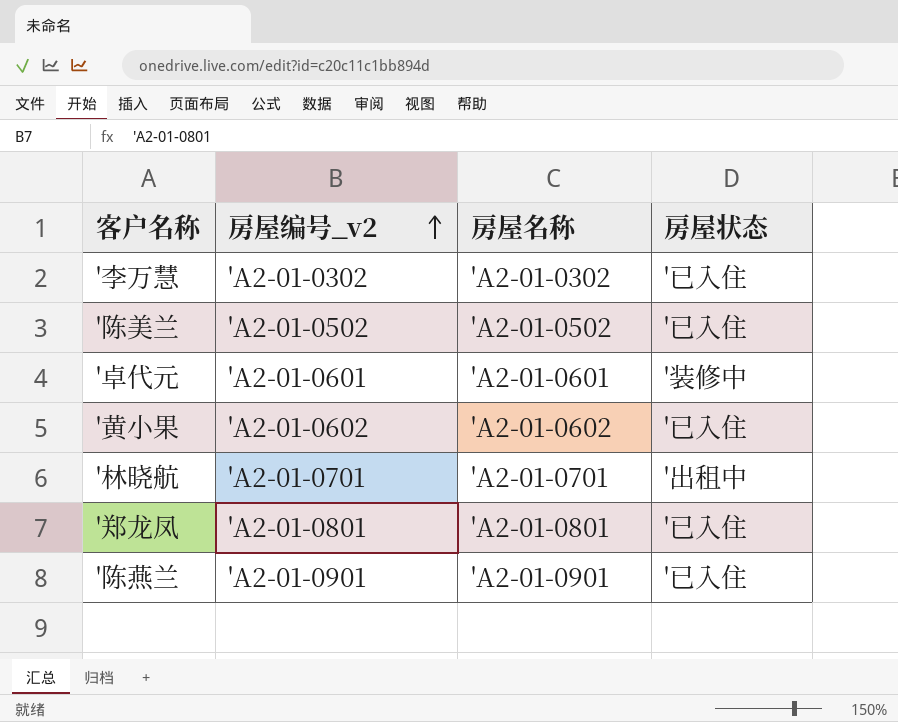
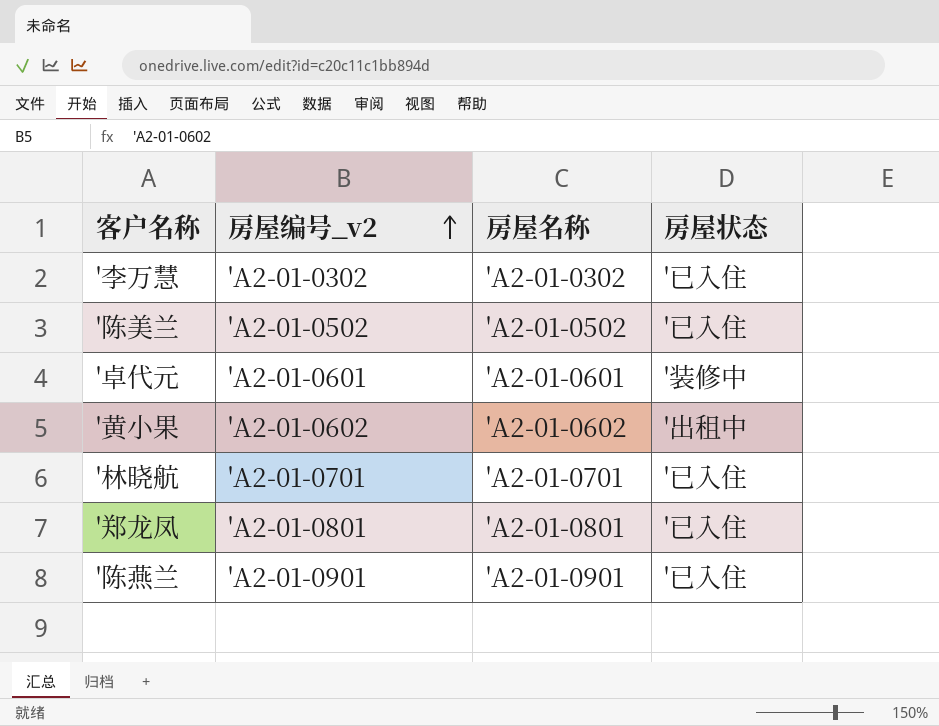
'黄小果 | 房屋状态: '已入住 -> '出租中
'林晓航 | 房屋状态: '出租中 -> '已入住

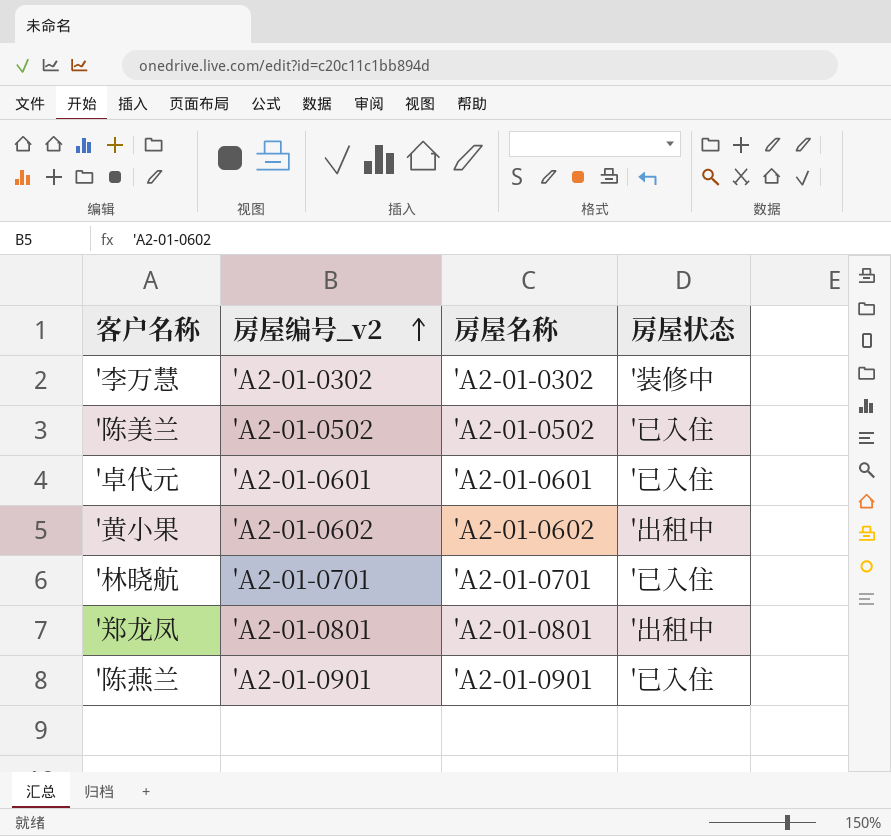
'李万慧 | 房屋状态: '已入住 -> '装修中
'卓代元 | 房屋状态: '装修中 -> '已入住
'郑龙凤 | 房屋状态: '已入住 -> '出租中

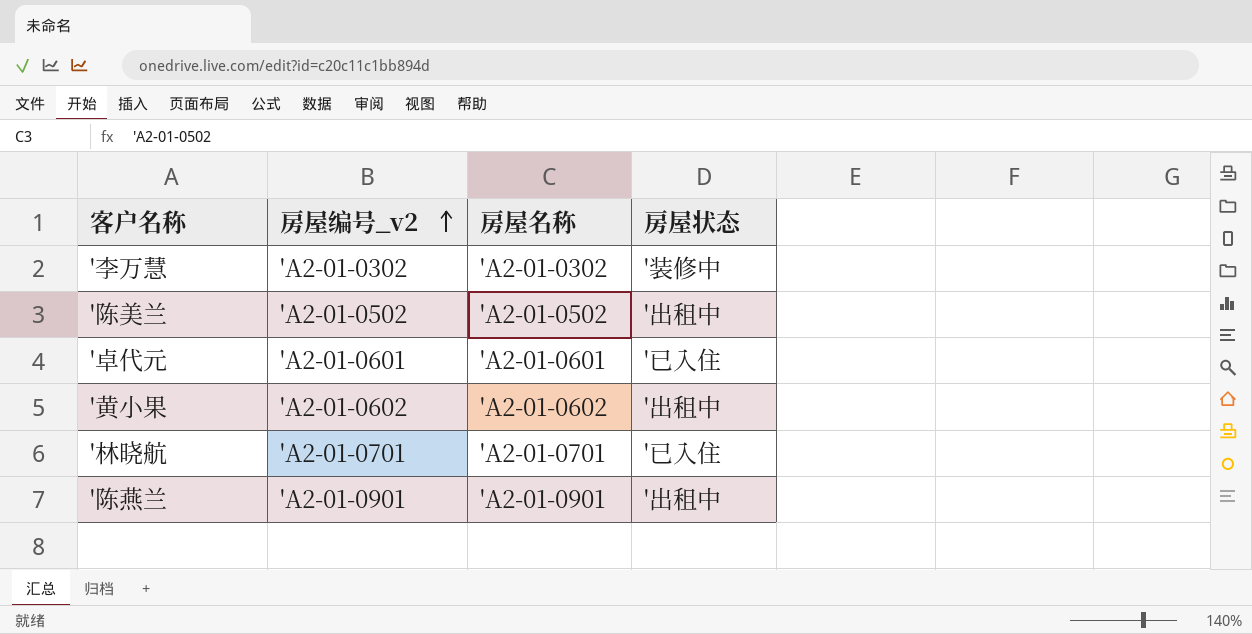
row '郑龙凤: 'A2-01-0801 | 'A2-01-0801 | '出租中 -> none
'陈美兰 | 房屋状态: '已入住 -> '出租中
'陈燕兰 | 房屋状态: '已入住 -> '出租中

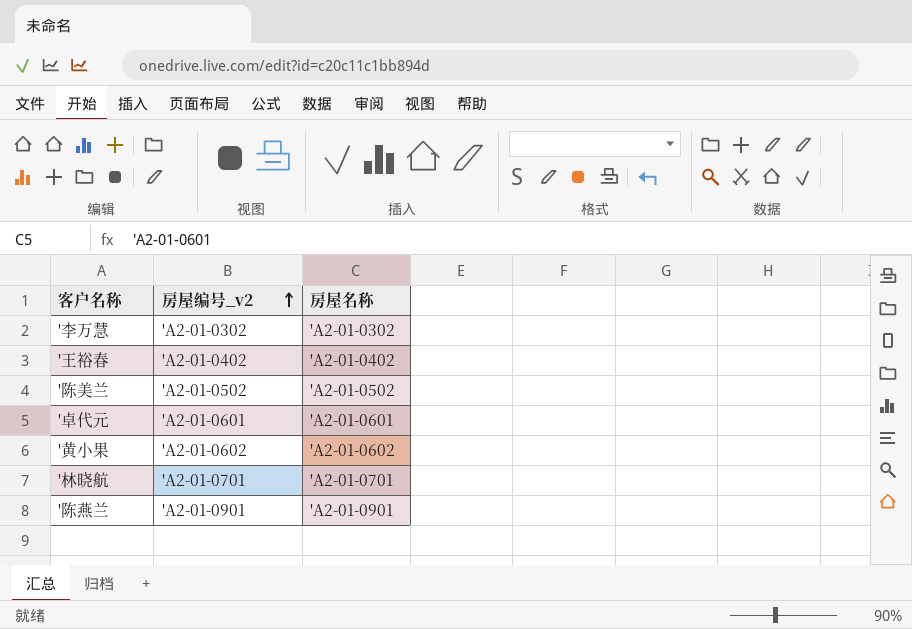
column 房屋状态 | position: 4 -> none
row '王裕春: none -> 'A2-01-0402 | 'A2-01-0402

